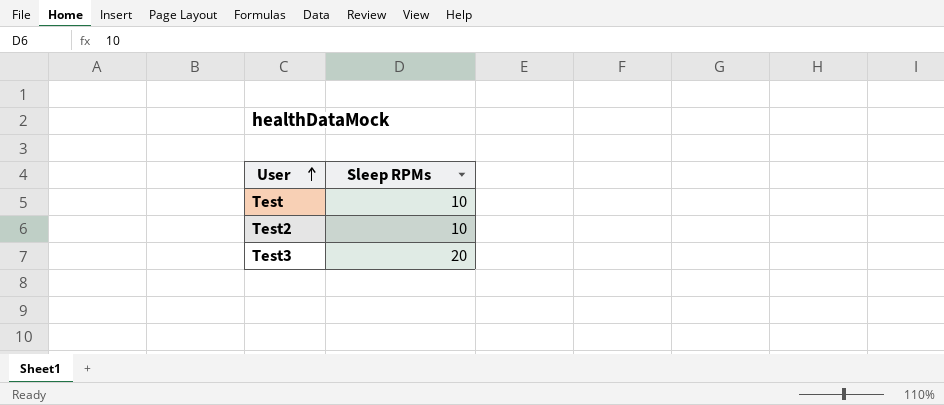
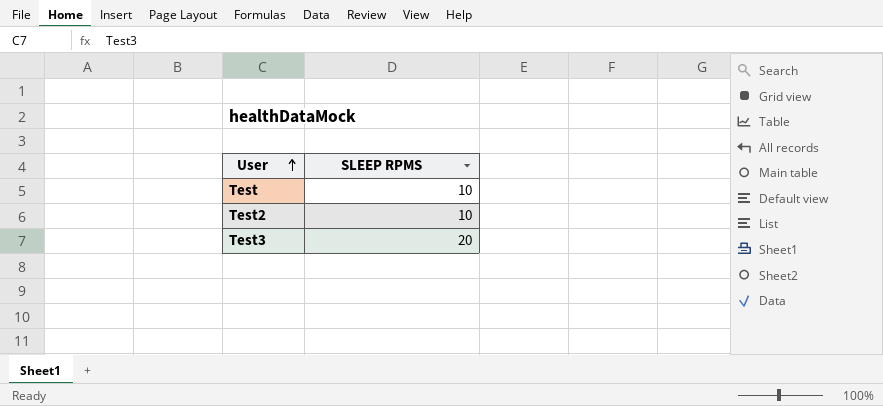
column name: Sleep RPMs -> SLEEP RPMS

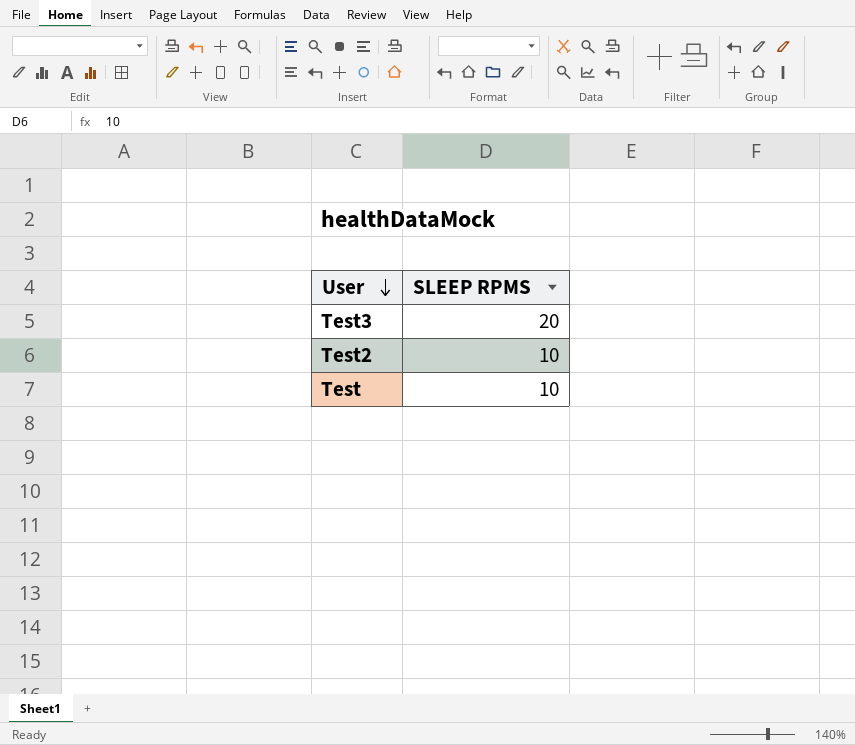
row order: User ascending -> User descending

